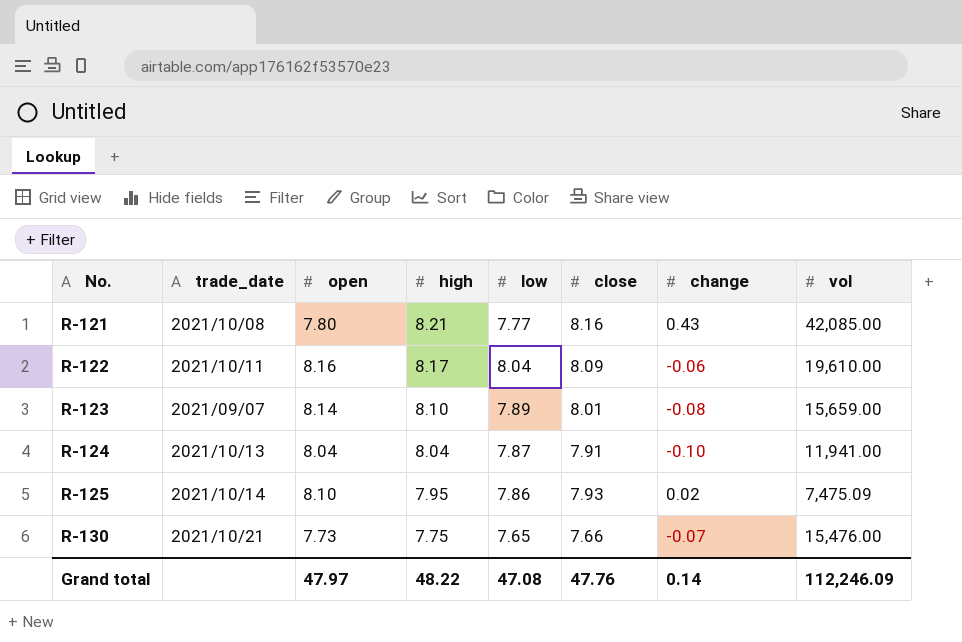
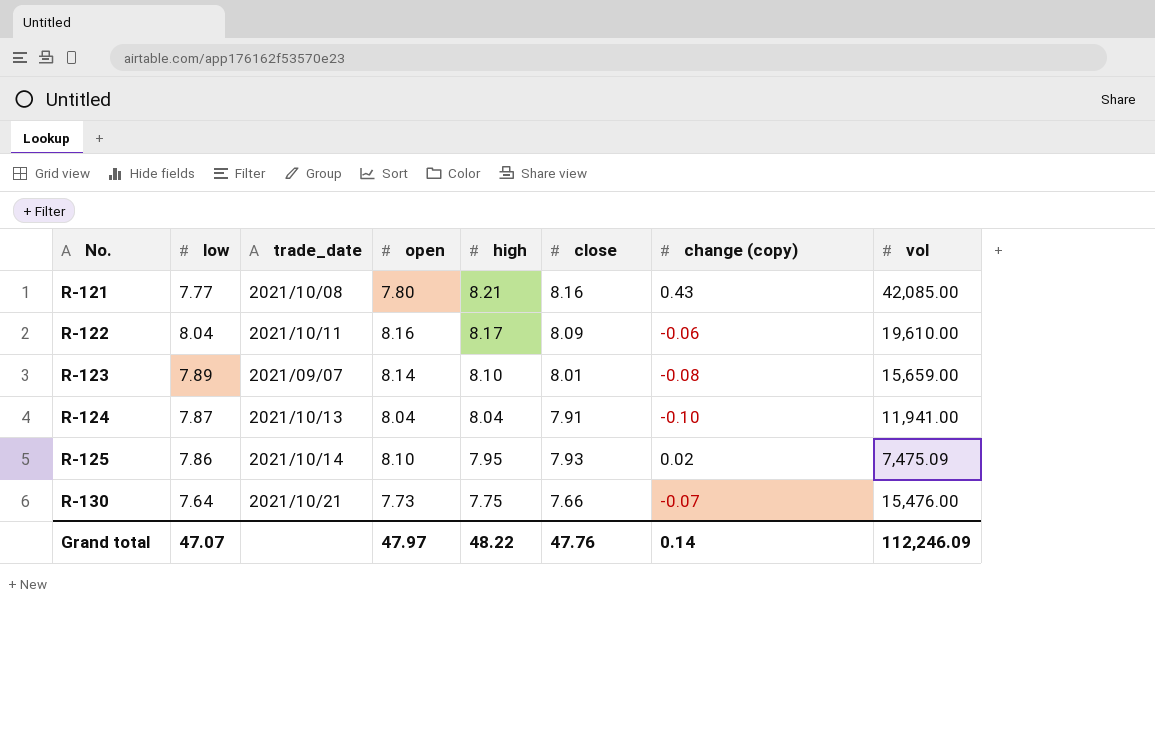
column low | position: 5 -> 2
column name: change -> change (copy)
R-130 | low: 7.65 -> 7.64
Grand total | low: 47.08 -> 47.07

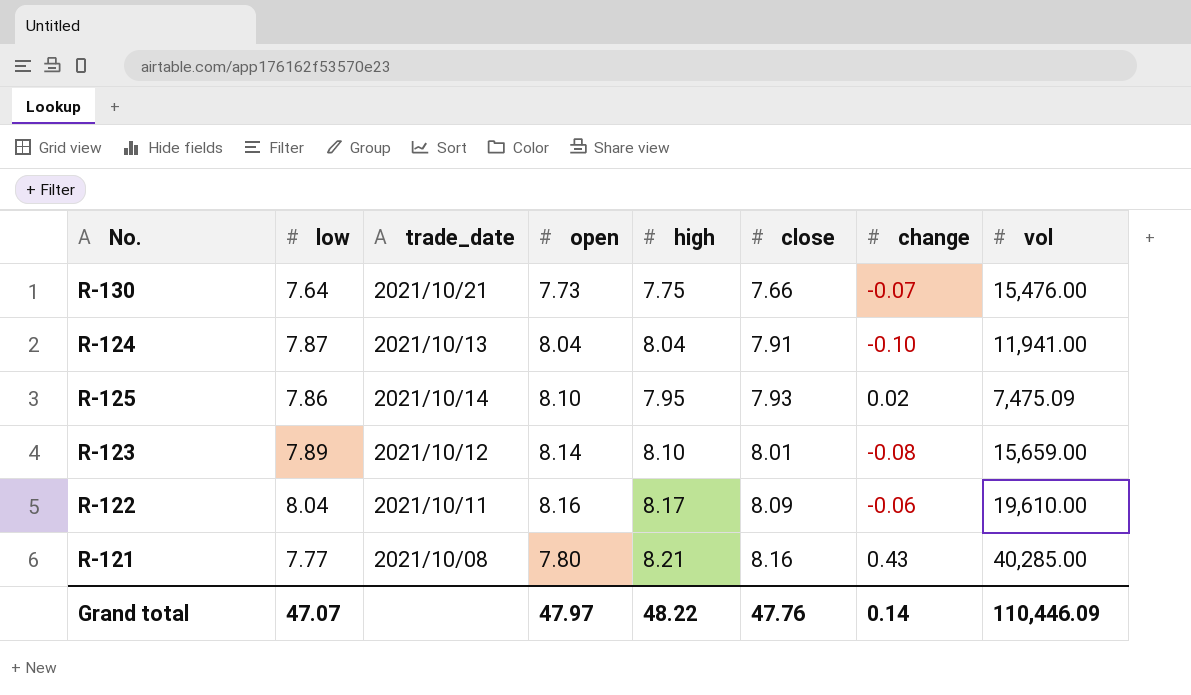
row order: No. ascending -> close ascending
column name: change (copy) -> change
R-123 | trade_date: 2021/09/07 -> 2021/10/12
R-121 | vol: 42,085.00 -> 40,285.00
Grand total | vol: 112,246.09 -> 110,446.09

